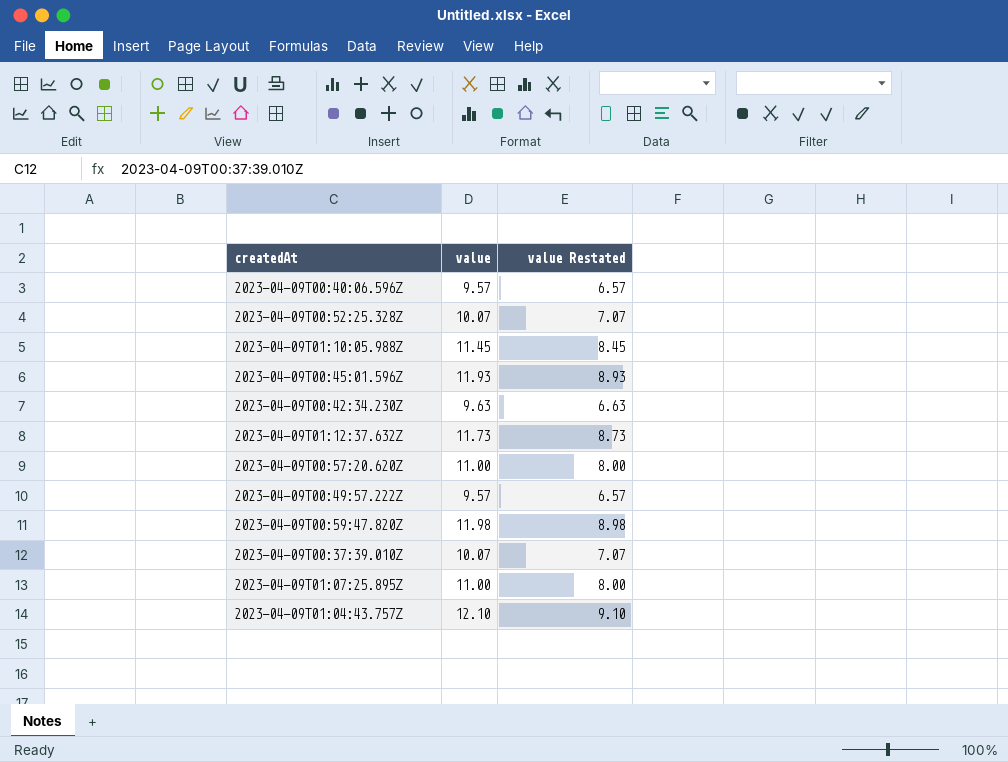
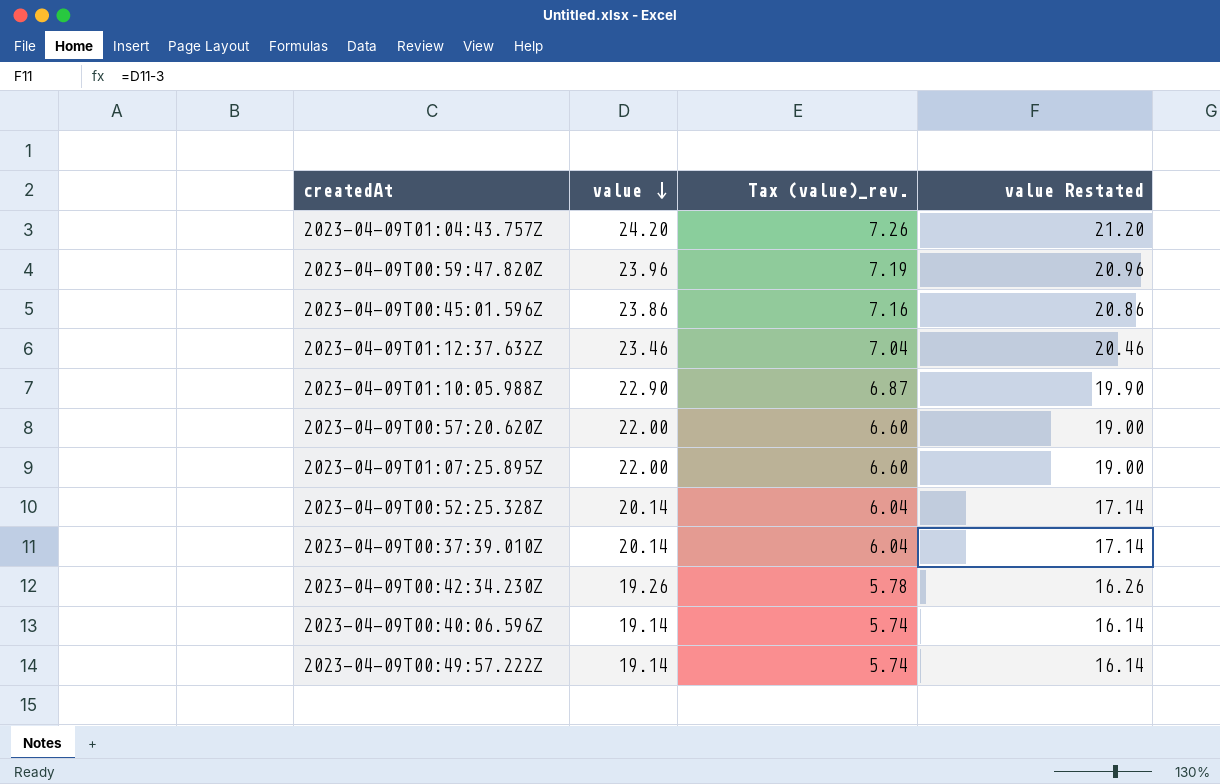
row order: none -> value descending
column Tax (value)_rev. | formula: none -> [value] * 0.3
2023-04-09T01:04:43.757Z | value: 12.10 -> 24.20
2023-04-09T01:04:43.757Z | value Restated: 9.10 -> 21.20
2023-04-09T00:59:47.820Z | value: 11.98 -> 23.96
2023-04-09T00:59:47.820Z | value Restated: 8.98 -> 20.96
2023-04-09T00:45:01.596Z | value: 11.93 -> 23.86
2023-04-09T00:45:01.596Z | value Restated: 8.93 -> 20.86
2023-04-09T01:12:37.632Z | value: 11.73 -> 23.46
2023-04-09T01:12:37.632Z | value Restated: 8.73 -> 20.46
2023-04-09T01:10:05.988Z | value: 11.45 -> 22.90
2023-04-09T01:10:05.988Z | value Restated: 8.45 -> 19.90
2023-04-09T00:57:20.620Z | value: 11.00 -> 22.00
2023-04-09T00:57:20.620Z | value Restated: 8.00 -> 19.00
2023-04-09T01:07:25.895Z | value: 11.00 -> 22.00
2023-04-09T01:07:25.895Z | value Restated: 8.00 -> 19.00
2023-04-09T00:52:25.328Z | value: 10.07 -> 20.14
2023-04-09T00:52:25.328Z | value Restated: 7.07 -> 17.14
2023-04-09T00:37:39.010Z | value: 10.07 -> 20.14
2023-04-09T00:37:39.010Z | value Restated: 7.07 -> 17.14
2023-04-09T00:42:34.230Z | value: 9.63 -> 19.26
2023-04-09T00:42:34.230Z | value Restated: 6.63 -> 16.26
2023-04-09T00:40:06.596Z | value: 9.57 -> 19.14
2023-04-09T00:40:06.596Z | value Restated: 6.57 -> 16.14
2023-04-09T00:49:57.222Z | value: 9.57 -> 19.14
2023-04-09T00:49:57.222Z | value Restated: 6.57 -> 16.14

